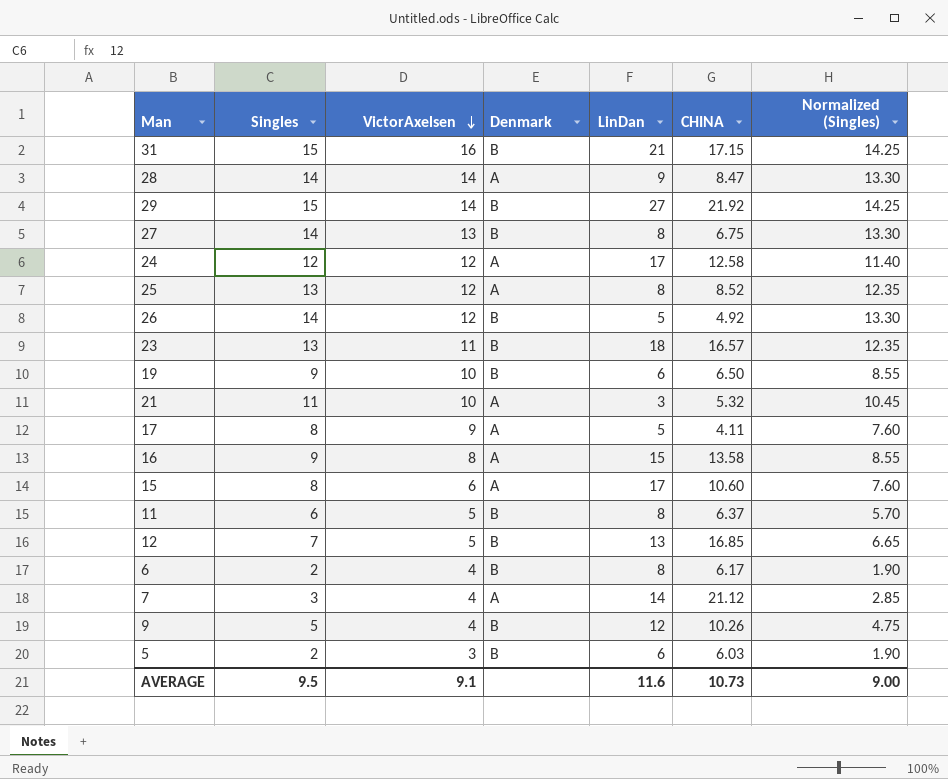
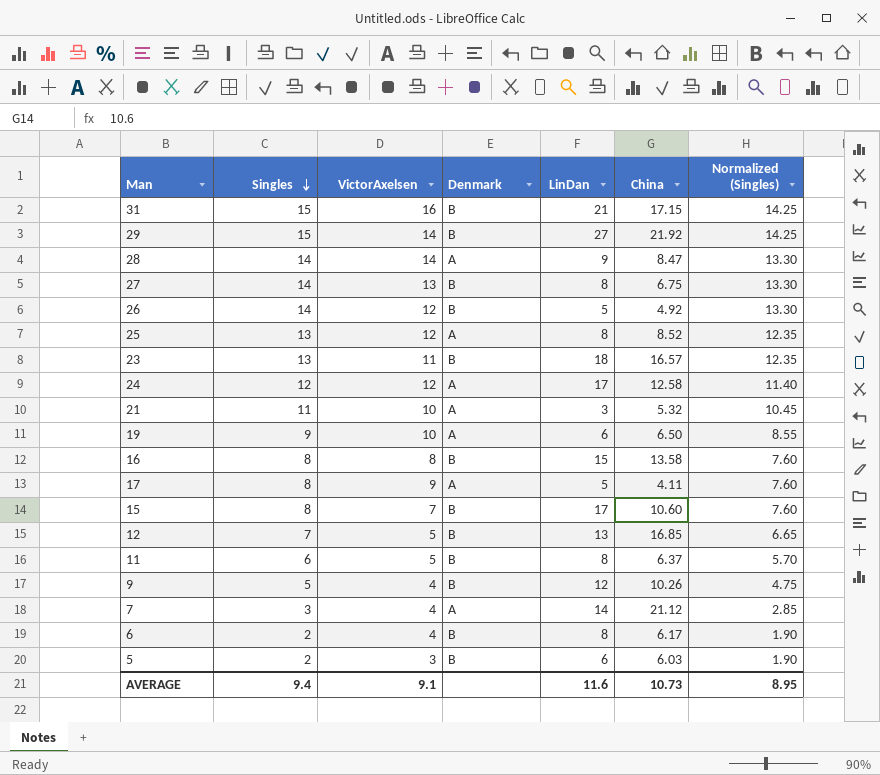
row order: VictorAxelsen descending -> Singles descending
column name: CHINA -> China
19 | Denmark: B -> A
16 | Singles: 9 -> 8
16 | Denmark: A -> B
16 | Normalized (Singles): 8.55 -> 7.60
15 | VictorAxelsen: 6 -> 7
15 | Denmark: A -> B
AVERAGE | Singles: 9.5 -> 9.4
AVERAGE | Normalized (Singles): 9.00 -> 8.95

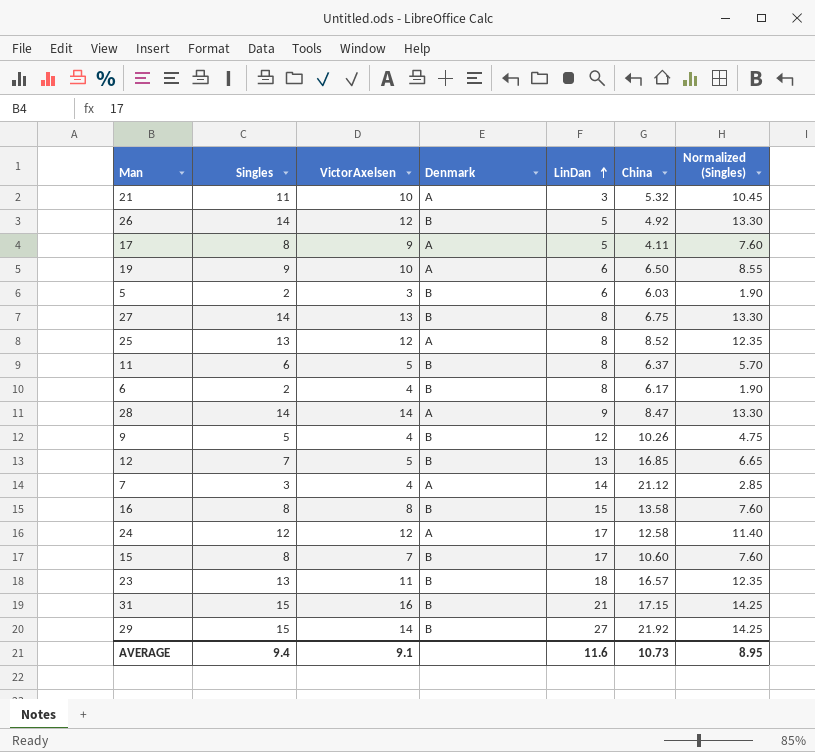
row order: Singles descending -> LinDan ascending

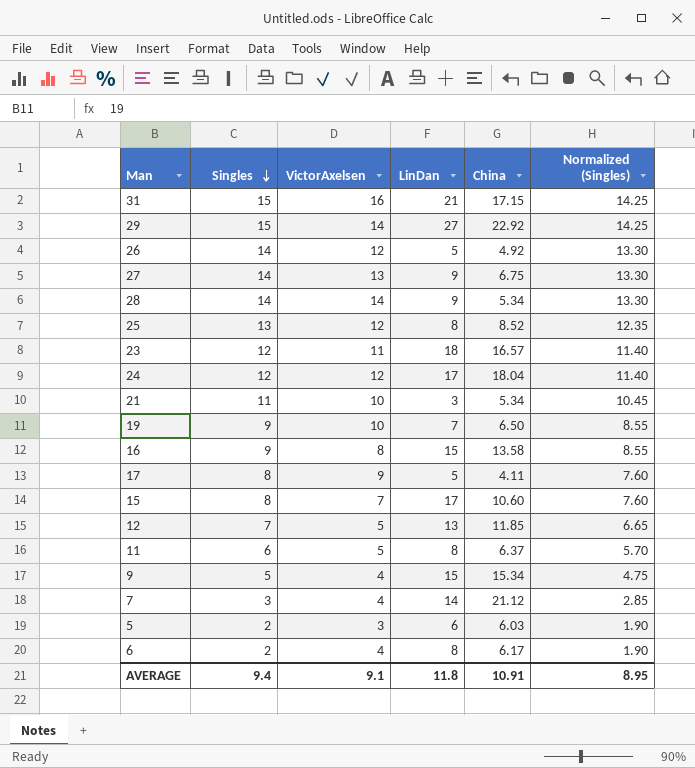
row order: LinDan ascending -> Singles descending
column Denmark | position: 4 -> none
29 | China: 21.92 -> 22.92
27 | LinDan: 8 -> 9
28 | China: 8.47 -> 5.34
23 | Singles: 13 -> 12
23 | Normalized (Singles): 12.35 -> 11.40
24 | China: 12.58 -> 18.04
21 | China: 5.32 -> 5.34
19 | LinDan: 6 -> 7
16 | Singles: 8 -> 9
16 | Normalized (Singles): 7.60 -> 8.55
12 | China: 16.85 -> 11.85
9 | LinDan: 12 -> 15
9 | China: 10.26 -> 15.34
AVERAGE | LinDan: 11.6 -> 11.8
AVERAGE | China: 10.73 -> 10.91

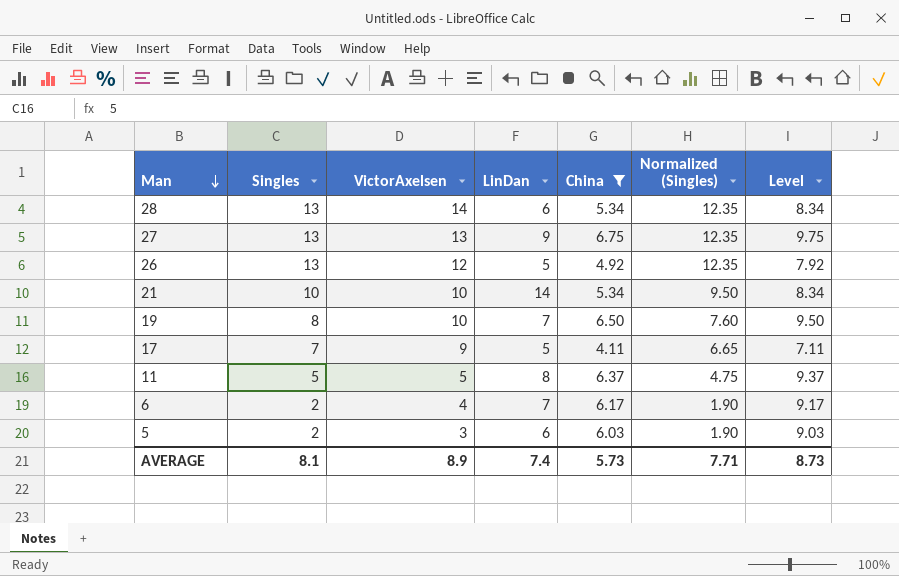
filter: none -> China <= 6.75
row order: Singles descending -> Man descending
column Level | formula: none -> [China] + 3
28 | Singles: 14 -> 13
28 | LinDan: 9 -> 6
28 | Normalized (Singles): 13.30 -> 12.35
27 | Singles: 14 -> 13
27 | Normalized (Singles): 13.30 -> 12.35
26 | Singles: 14 -> 13
26 | Normalized (Singles): 13.30 -> 12.35
21 | Singles: 11 -> 10
21 | LinDan: 3 -> 14
21 | Normalized (Singles): 10.45 -> 9.50
19 | Singles: 9 -> 8
19 | Normalized (Singles): 8.55 -> 7.60
17 | Singles: 8 -> 7
17 | Normalized (Singles): 7.60 -> 6.65
11 | Singles: 6 -> 5
11 | Normalized (Singles): 5.70 -> 4.75
6 | LinDan: 8 -> 7
AVERAGE | Singles: 9.4 -> 8.1
AVERAGE | VictorAxelsen: 9.1 -> 8.9
AVERAGE | LinDan: 11.8 -> 7.4
AVERAGE | China: 10.91 -> 5.73
AVERAGE | Normalized (Singles): 8.95 -> 7.71

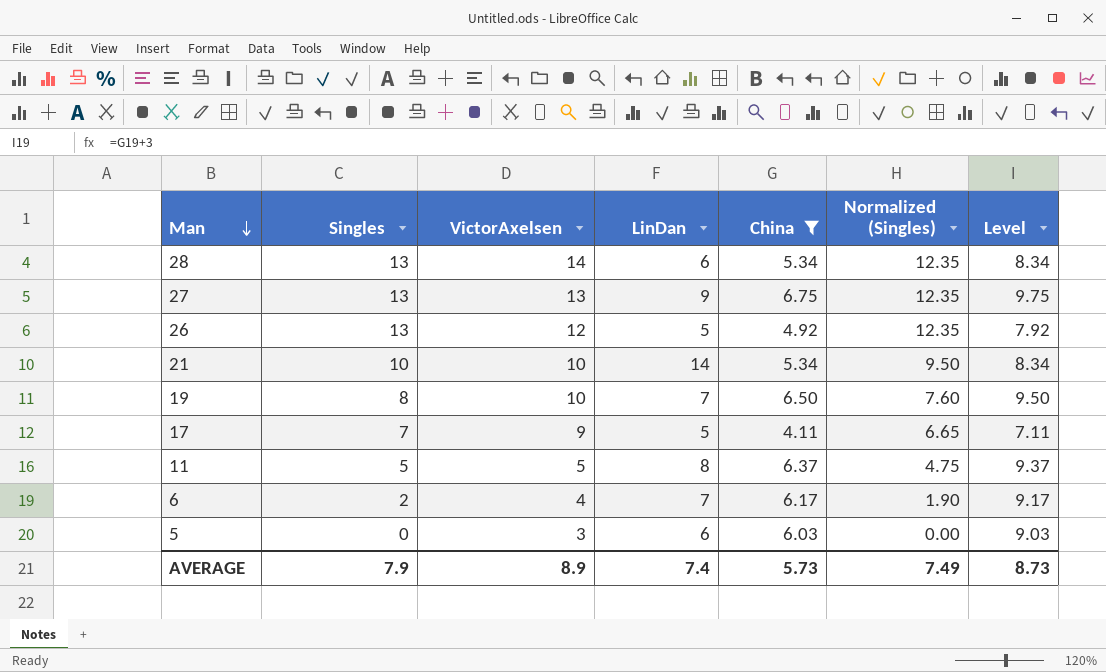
5 | Singles: 2 -> 0
5 | Normalized (Singles): 1.90 -> 0.00
AVERAGE | Singles: 8.1 -> 7.9
AVERAGE | Normalized (Singles): 7.71 -> 7.49

